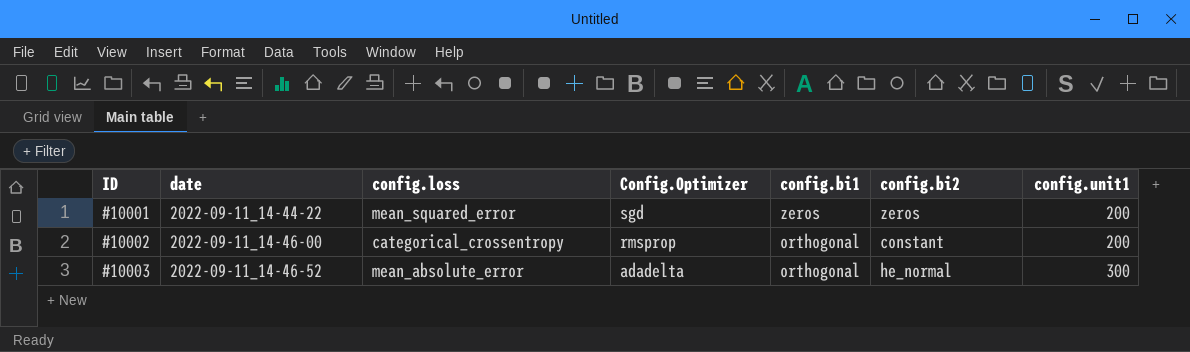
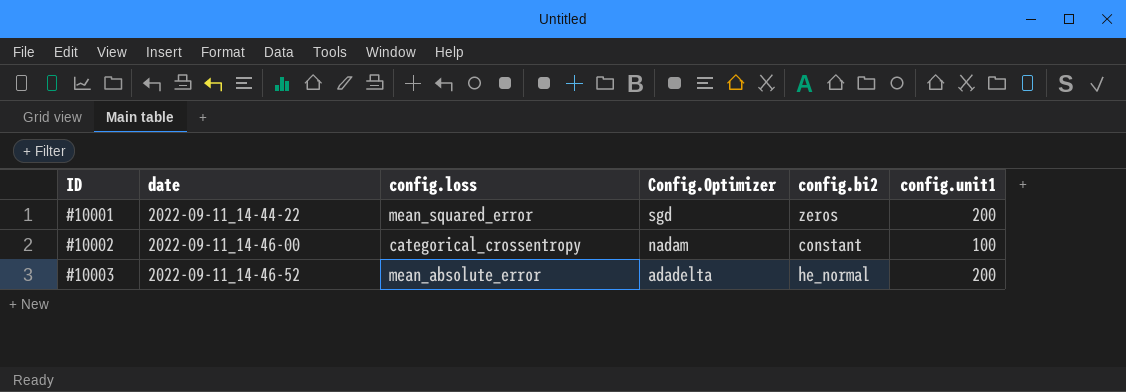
column config.bi1 | position: 5 -> none
#10002 | Config.Optimizer: rmsprop -> nadam
#10002 | config.unit1: 200 -> 100
#10003 | config.unit1: 300 -> 200

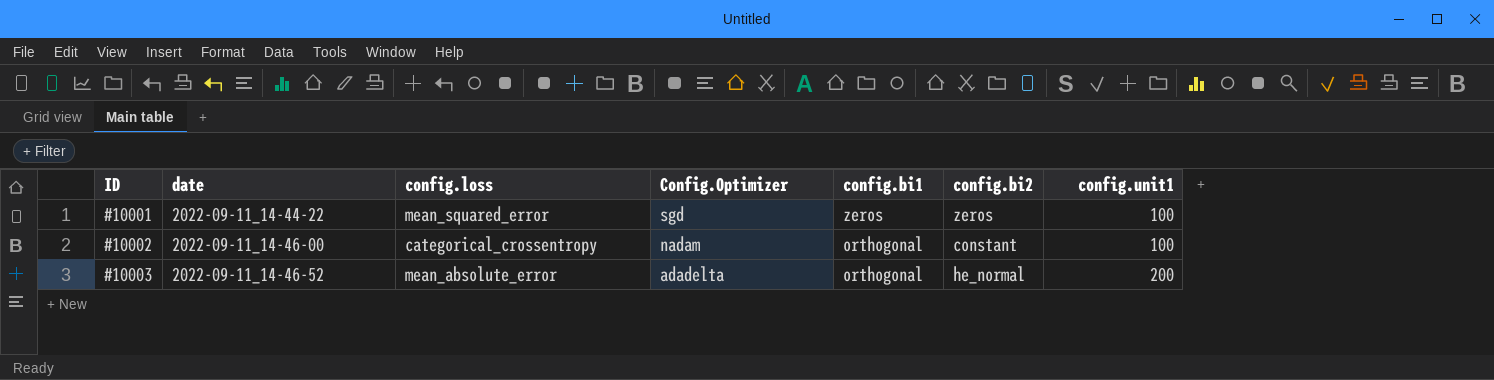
column config.bi1 | position: none -> 5
#10001 | config.unit1: 200 -> 100

